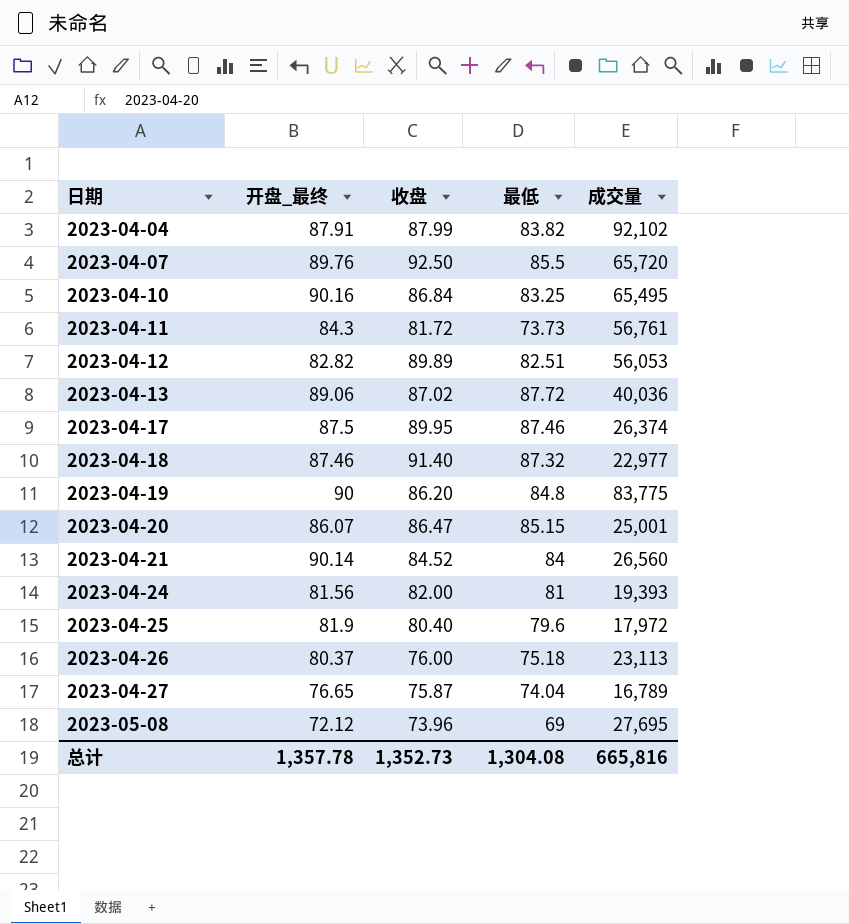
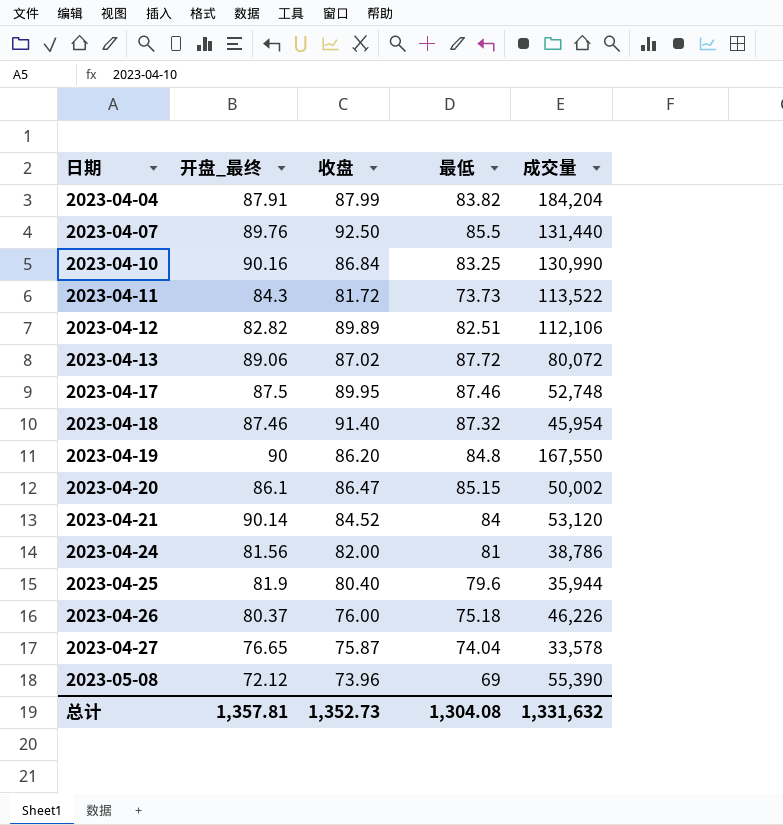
2023-04-04 | 成交量: 92,102 -> 184,204
2023-04-07 | 成交量: 65,720 -> 131,440
2023-04-10 | 成交量: 65,495 -> 130,990
2023-04-11 | 成交量: 56,761 -> 113,522
2023-04-12 | 成交量: 56,053 -> 112,106
2023-04-13 | 成交量: 40,036 -> 80,072
2023-04-17 | 成交量: 26,374 -> 52,748
2023-04-18 | 成交量: 22,977 -> 45,954
2023-04-19 | 成交量: 83,775 -> 167,550
2023-04-20 | 开盘_最终: 86.07 -> 86.1
2023-04-20 | 成交量: 25,001 -> 50,002
2023-04-21 | 成交量: 26,560 -> 53,120
2023-04-24 | 成交量: 19,393 -> 38,786
2023-04-25 | 成交量: 17,972 -> 35,944
2023-04-26 | 成交量: 23,113 -> 46,226
2023-04-27 | 成交量: 16,789 -> 33,578
2023-05-08 | 成交量: 27,695 -> 55,390
总计 | 开盘_最终: 1,357.78 -> 1,357.81
总计 | 成交量: 665,816 -> 1,331,632

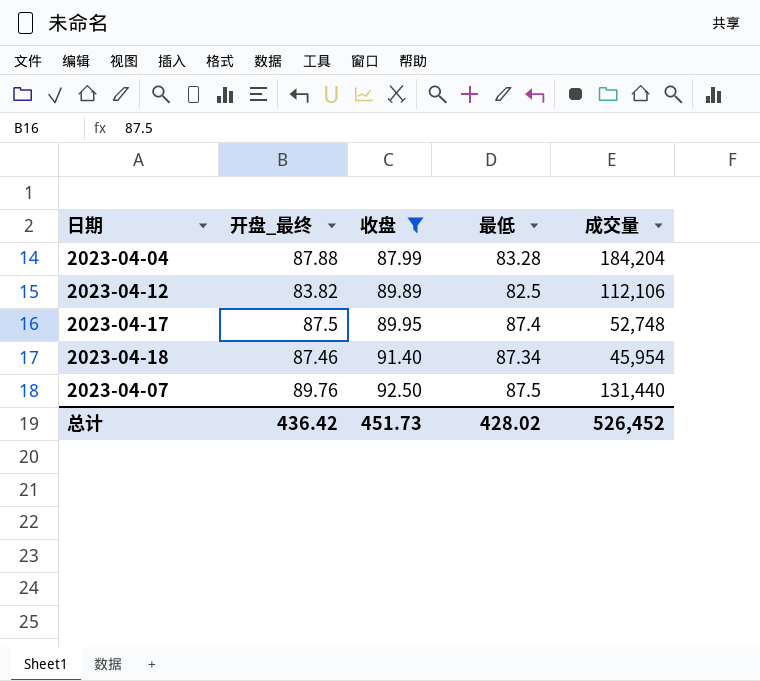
filter: none -> 收盘 >= 87.99
row order: 日期 ascending -> 收盘 ascending
2023-04-04 | 开盘_最终: 87.91 -> 87.88
2023-04-04 | 最低: 83.82 -> 83.28
2023-04-12 | 开盘_最终: 82.82 -> 83.82
2023-04-12 | 最低: 82.51 -> 82.5
2023-04-17 | 最低: 87.46 -> 87.4
2023-04-18 | 最低: 87.32 -> 87.34
2023-04-07 | 最低: 85.5 -> 87.5
总计 | 开盘_最终: 1,357.81 -> 436.42
总计 | 收盘: 1,352.73 -> 451.73
总计 | 最低: 1,304.08 -> 428.02
总计 | 成交量: 1,331,632 -> 526,452

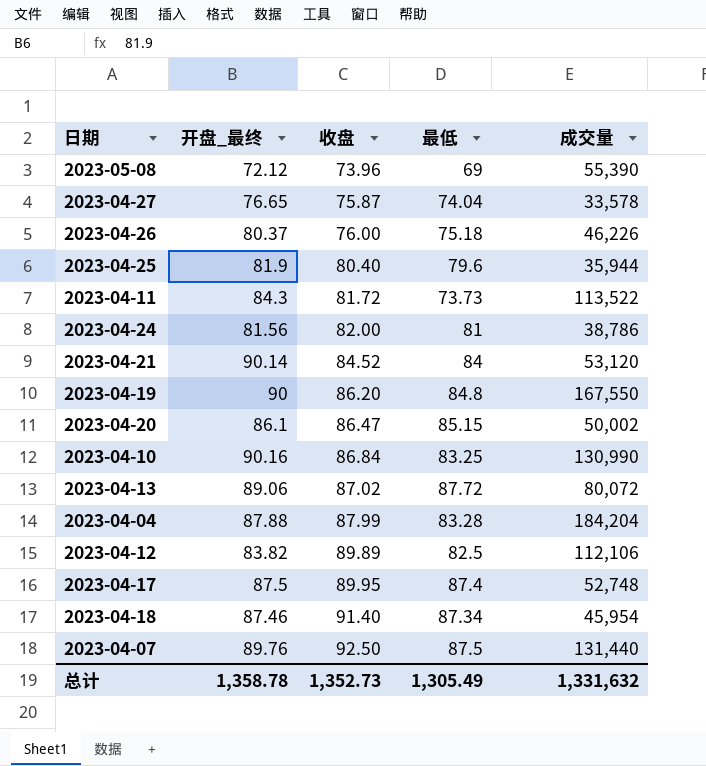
filter: 收盘 >= 87.99 -> none
总计 | 开盘_最终: 436.42 -> 1,358.78
总计 | 收盘: 451.73 -> 1,352.73
总计 | 最低: 428.02 -> 1,305.49
总计 | 成交量: 526,452 -> 1,331,632

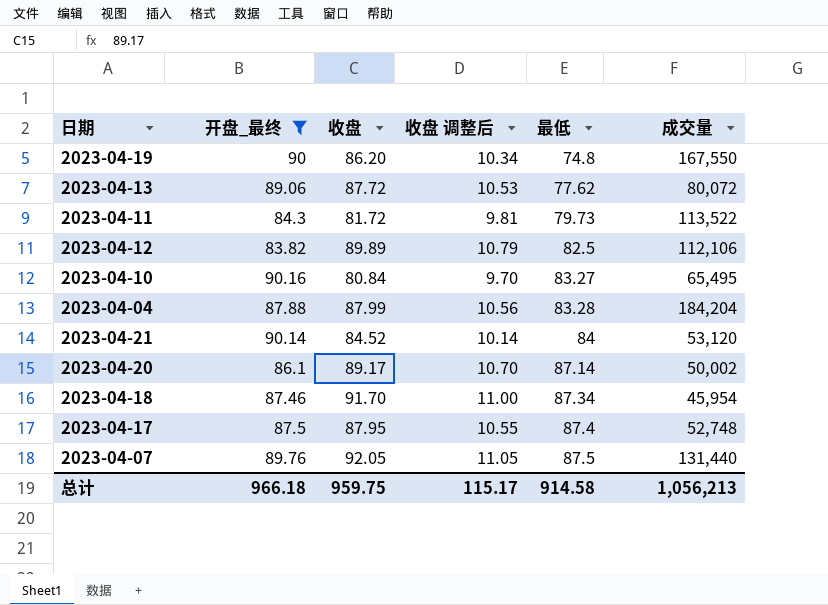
filter: none -> 开盘_最终 >= 83.82
row order: 收盘 ascending -> 最低 ascending
column 收盘 调整后 | formula: none -> [收盘] * 0.12
2023-04-19 | 最低: 84.8 -> 74.8
2023-04-13 | 收盘: 87.02 -> 87.72
2023-04-13 | 最低: 87.72 -> 77.62
2023-04-11 | 最低: 73.73 -> 79.73
2023-04-10 | 收盘: 86.84 -> 80.84
2023-04-10 | 最低: 83.25 -> 83.27
2023-04-10 | 成交量: 130,990 -> 65,495
2023-04-20 | 收盘: 86.47 -> 89.17
2023-04-20 | 最低: 85.15 -> 87.14
2023-04-18 | 收盘: 91.40 -> 91.70
2023-04-17 | 收盘: 89.95 -> 87.95
2023-04-07 | 收盘: 92.50 -> 92.05
总计 | 开盘_最终: 1,358.78 -> 966.18
总计 | 收盘: 1,352.73 -> 959.75
总计 | 最低: 1,305.49 -> 914.58
总计 | 成交量: 1,331,632 -> 1,056,213

